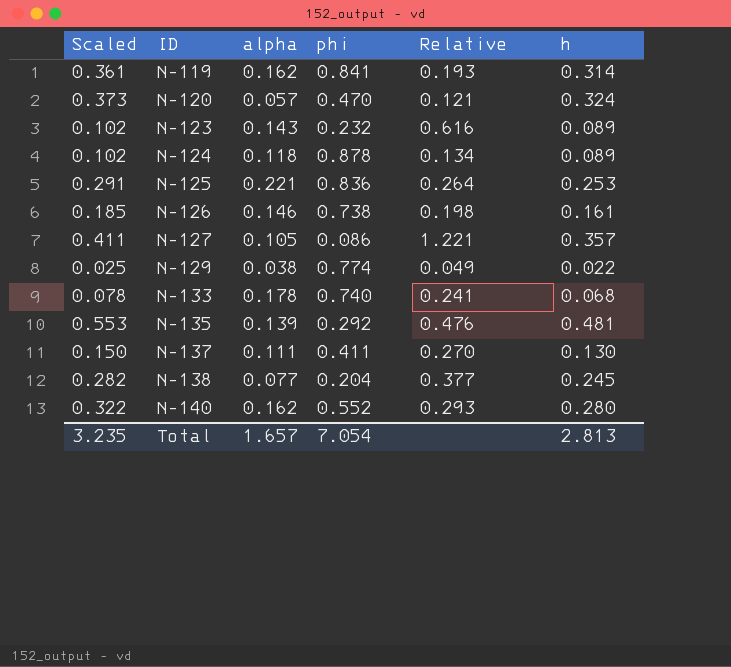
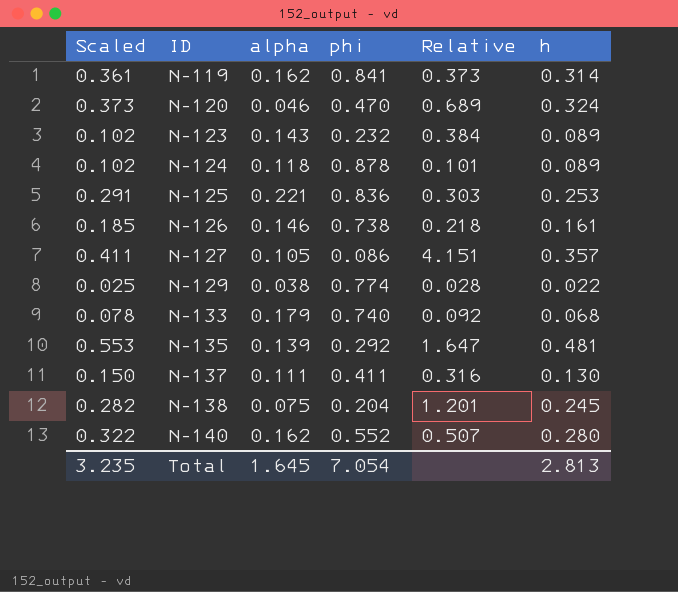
column Relative | formula: [alpha] / [phi] -> [h] / [phi]
N-120 | alpha: 0.057 -> 0.046
N-133 | alpha: 0.178 -> 0.179
N-138 | alpha: 0.077 -> 0.075
Total | alpha: 1.657 -> 1.645

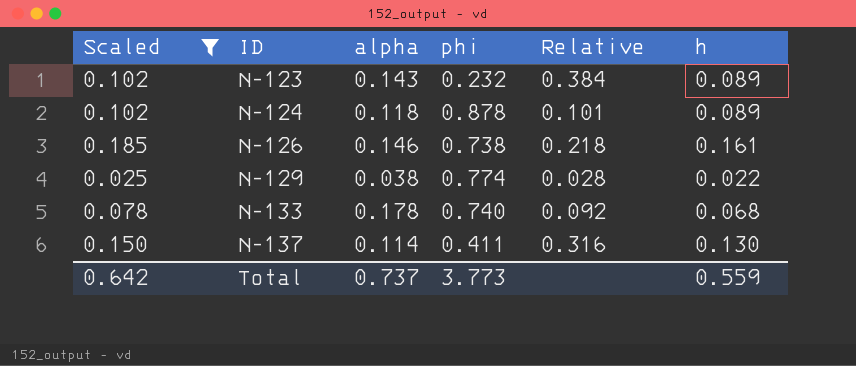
filter: none -> Scaled <= 0.185
N-133 | alpha: 0.179 -> 0.178
N-137 | alpha: 0.111 -> 0.114
Total | Scaled: 3.235 -> 0.642
Total | alpha: 1.645 -> 0.737
Total | phi: 7.054 -> 3.773
Total | h: 2.813 -> 0.559

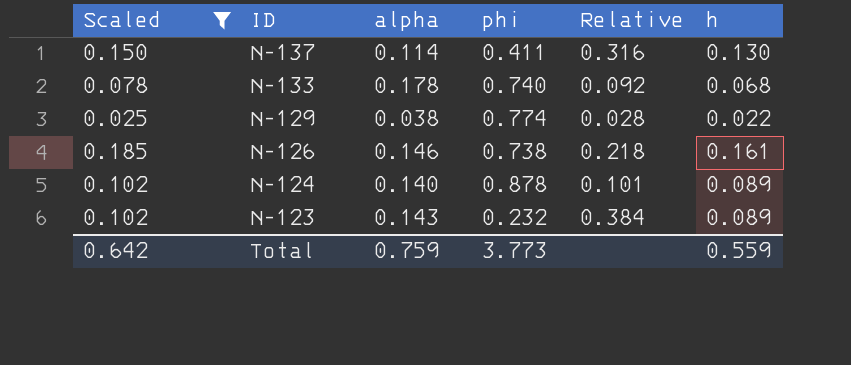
row order: ID ascending -> ID descending
N-124 | alpha: 0.118 -> 0.140
Total | alpha: 0.737 -> 0.759

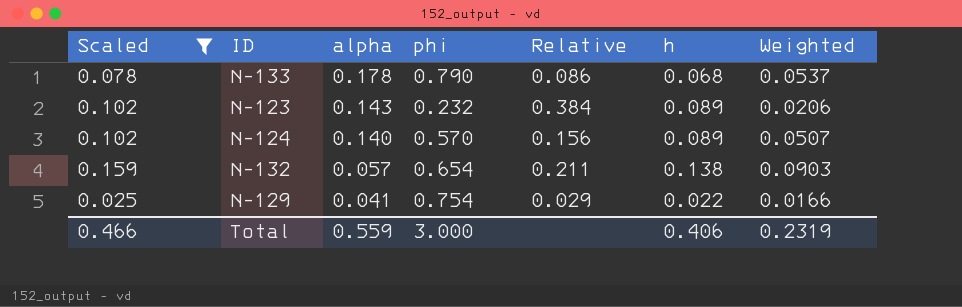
row order: ID descending -> alpha descending
column Weighted | formula: none -> [phi] * [h]
row N-137: 0.150 | 0.114 | 0.411 | 0.316 | 0.130 -> none
row N-126: 0.185 | 0.146 | 0.738 | 0.218 | 0.161 -> none
N-133 | phi: 0.740 -> 0.790
N-133 | Relative: 0.092 -> 0.086
N-124 | phi: 0.878 -> 0.570
N-124 | Relative: 0.101 -> 0.156
row N-132: none -> 0.159 | 0.057 | 0.654 | 0.211 | 0.138 | 0.0903
N-129 | alpha: 0.038 -> 0.041
N-129 | phi: 0.774 -> 0.754
N-129 | Relative: 0.028 -> 0.029
Total | Scaled: 0.642 -> 0.466
Total | alpha: 0.759 -> 0.559
Total | phi: 3.773 -> 3.000
Total | h: 0.559 -> 0.406

